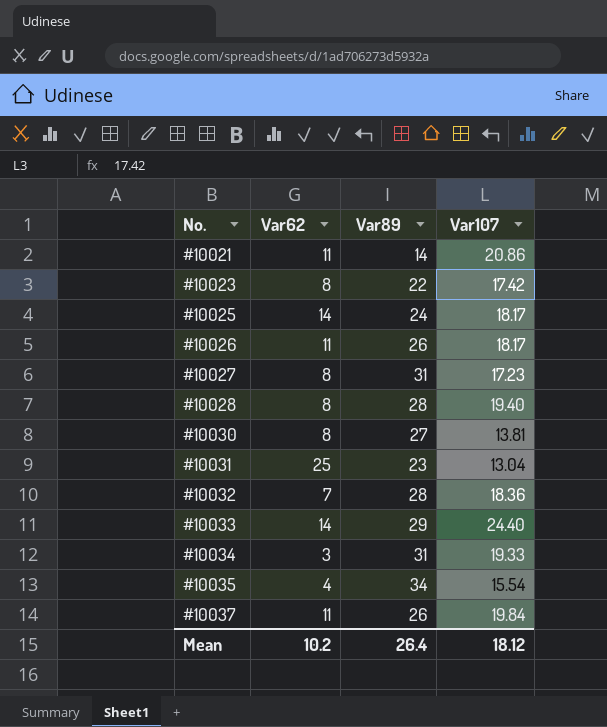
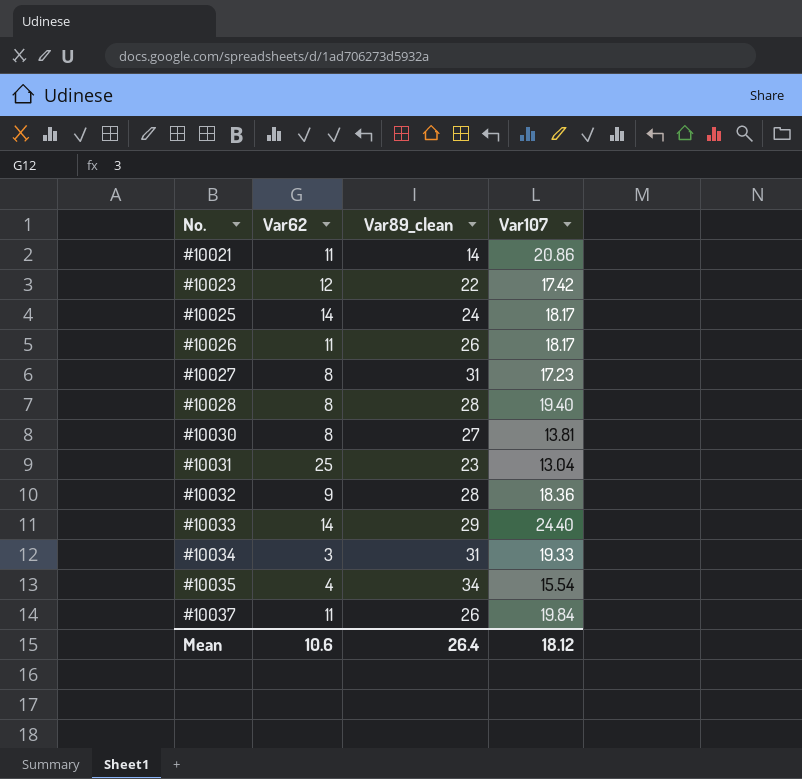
column name: Var89 -> Var89_clean
#10023 | Var62: 8 -> 12
#10032 | Var62: 7 -> 9
Mean | Var62: 10.2 -> 10.6

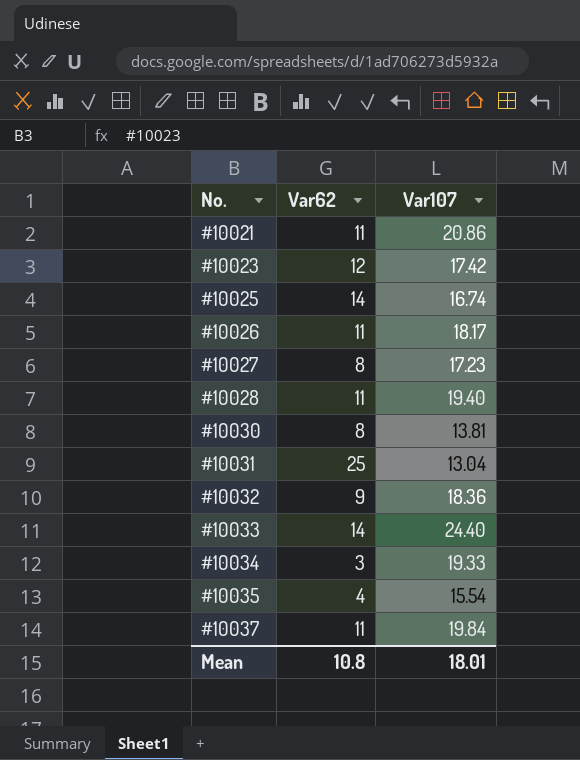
column Var89_clean | position: 3 -> none
#10025 | Var107: 18.17 -> 16.74
#10028 | Var62: 8 -> 11
Mean | Var62: 10.6 -> 10.8
Mean | Var107: 18.12 -> 18.01

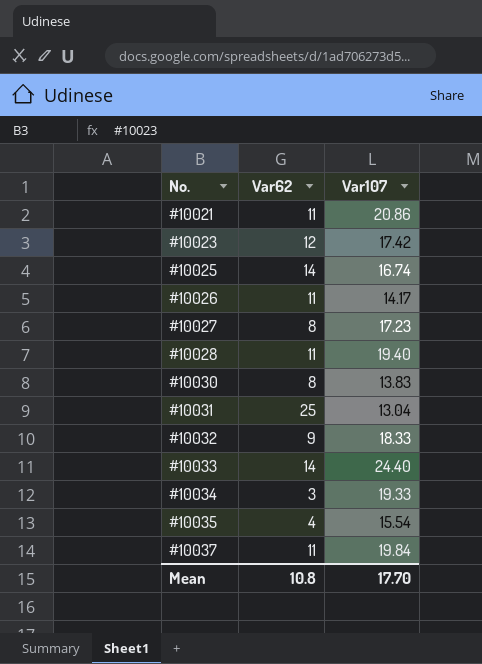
#10026 | Var107: 18.17 -> 14.17
#10030 | Var107: 13.81 -> 13.83
#10032 | Var107: 18.36 -> 18.33
Mean | Var107: 18.01 -> 17.70

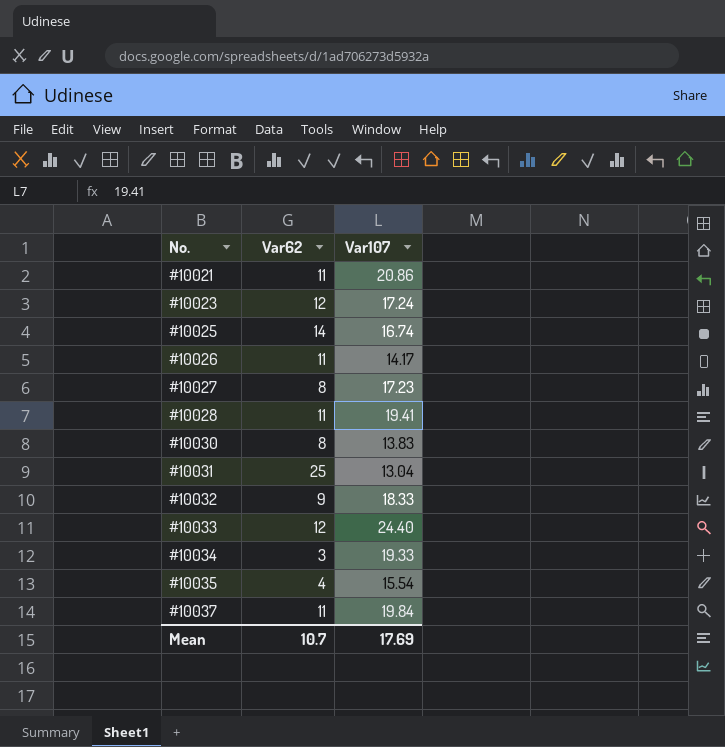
#10023 | Var107: 17.42 -> 17.24
#10028 | Var107: 19.40 -> 19.41
#10033 | Var62: 14 -> 12
Mean | Var62: 10.8 -> 10.7
Mean | Var107: 17.70 -> 17.69

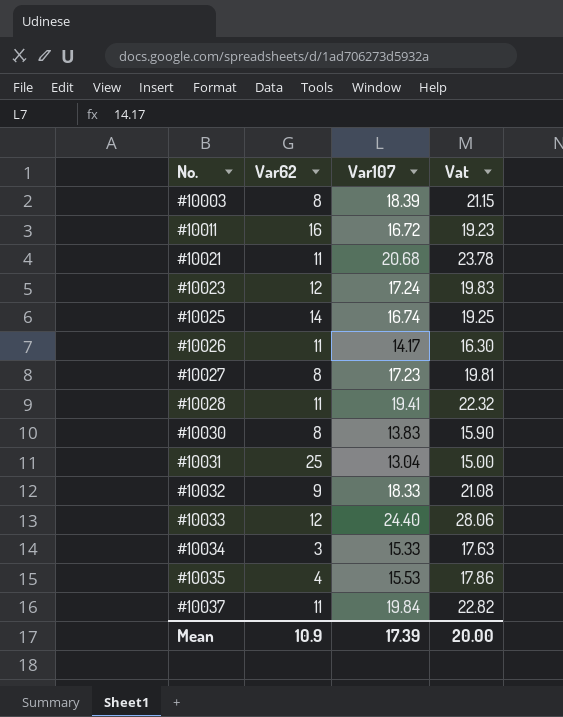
column Vat | formula: none -> [Var107] * 1.15
row #10003: none -> 8 | 18.39 | 21.15
row #10011: none -> 16 | 16.72 | 19.23
#10021 | Var107: 20.86 -> 20.68
#10034 | Var107: 19.33 -> 15.33
#10035 | Var107: 15.54 -> 15.53
Mean | Var62: 10.7 -> 10.9
Mean | Var107: 17.69 -> 17.39

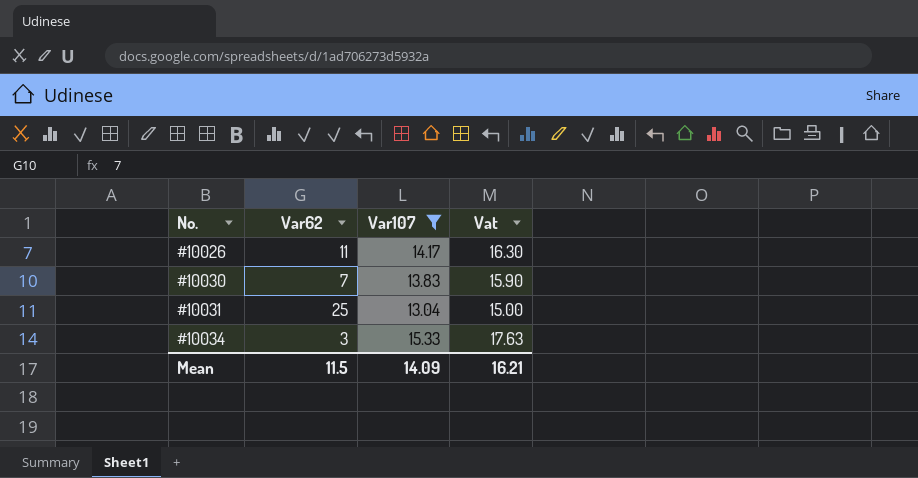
filter: none -> Var107 <= 15.33
#10030 | Var62: 8 -> 7
Mean | Var62: 10.9 -> 11.5
Mean | Var107: 17.39 -> 14.09
Mean | Vat: 20.00 -> 16.21

